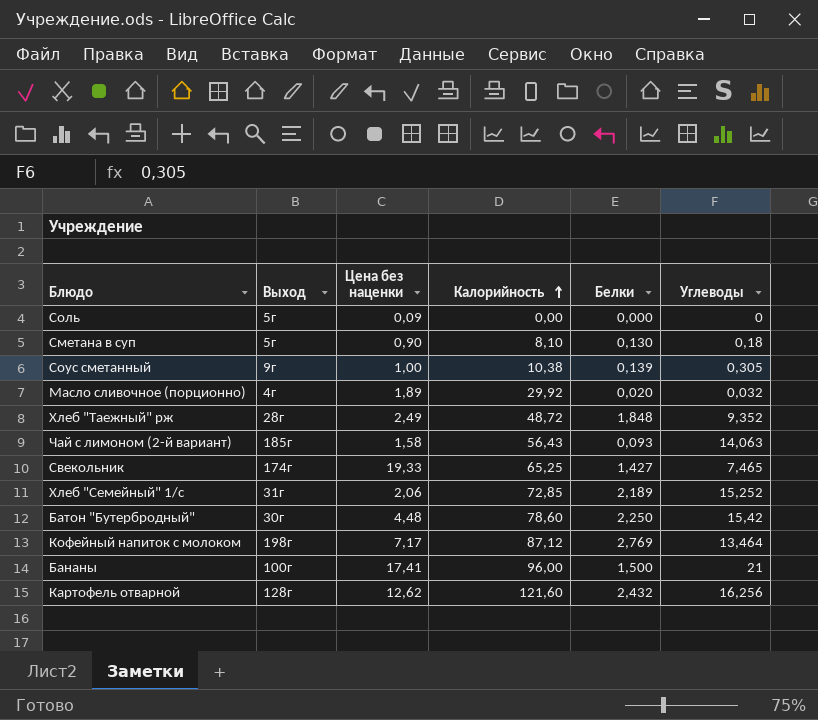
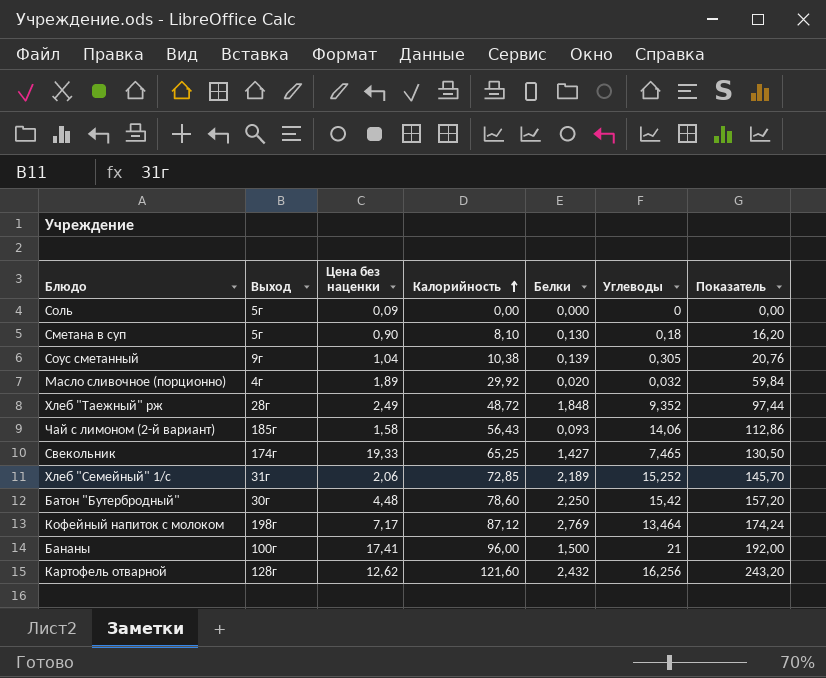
column Показатель | formula: none -> [Калорийность] * 2
Соус сметанный | Цена без наценки: 1,00 -> 1,04
Чай с лимоном (2-й вариант) | Углеводы: 14,063 -> 14,06

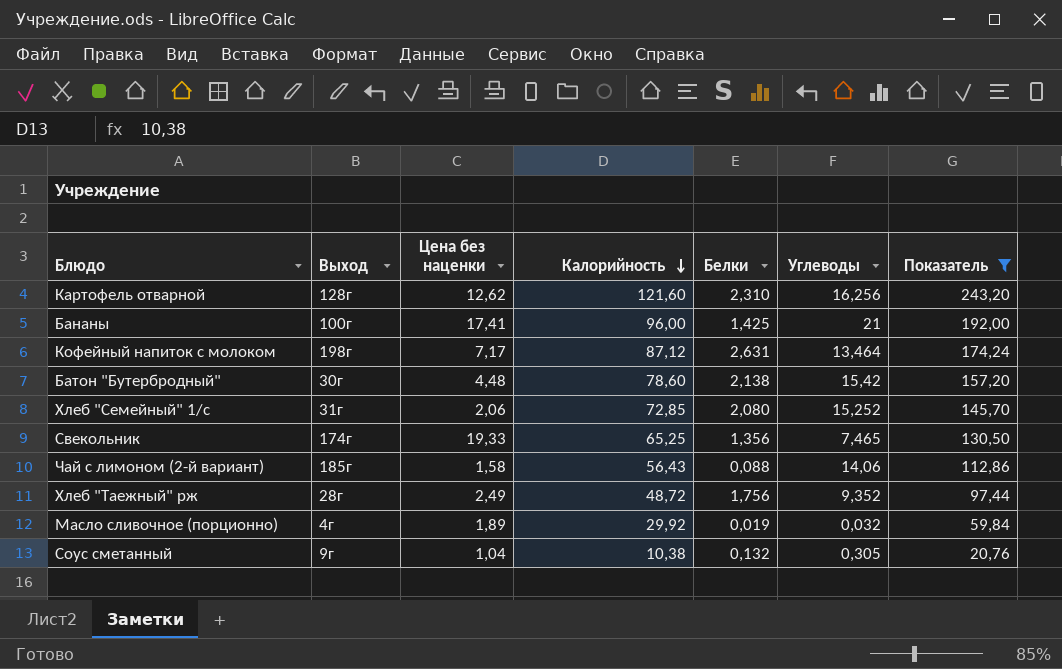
filter: none -> Показатель >= 20,76
row order: Калорийность ascending -> Калорийность descending
Картофель отварной | Белки: 2,432 -> 2,310
Бананы | Белки: 1,500 -> 1,425
Кофейный напиток с молоком | Белки: 2,769 -> 2,631
Батон "Бутербродный" | Белки: 2,250 -> 2,138
Хлеб "Семейный" 1/с | Белки: 2,189 -> 2,080
Свекольник | Белки: 1,427 -> 1,356
Чай с лимоном (2-й вариант) | Белки: 0,093 -> 0,088
Хлеб "Таежный" рж | Белки: 1,848 -> 1,756
Масло сливочное (порционно) | Белки: 0,020 -> 0,019
Соус сметанный | Белки: 0,139 -> 0,132

